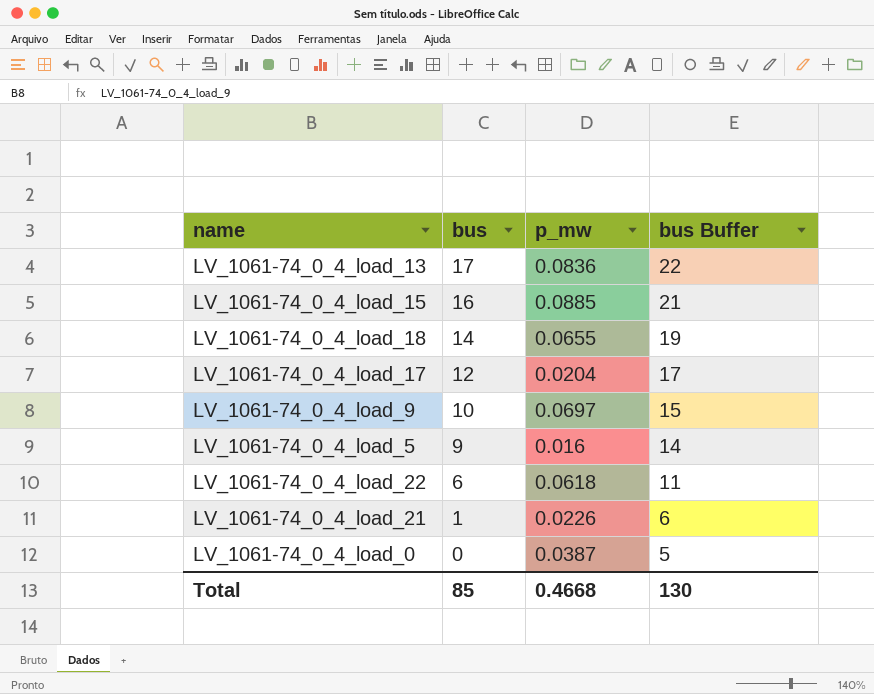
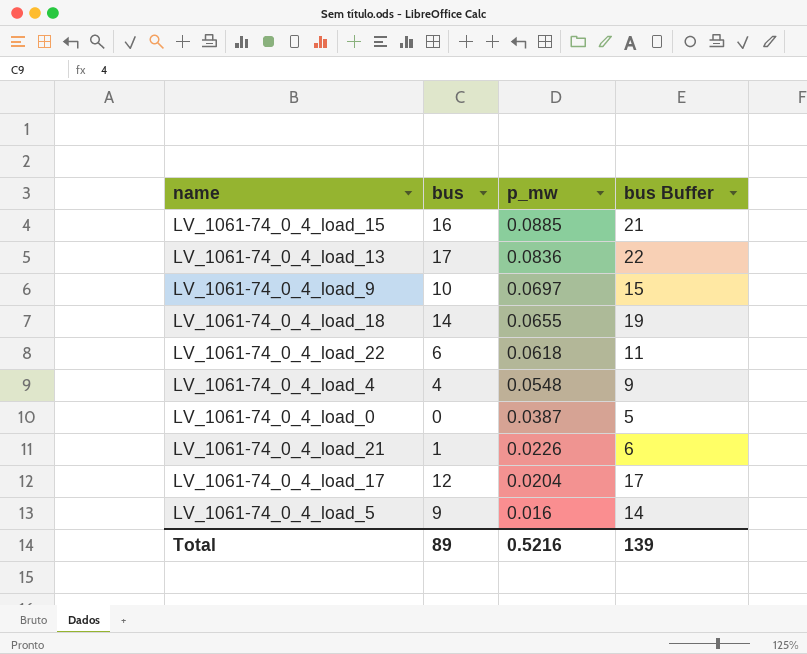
row order: bus descending -> p_mw descending
row LV_1061-74_0_4_load_4: none -> 4 | 0.0548 | 9
Total | bus: 85 -> 89
Total | p_mw: 0.4668 -> 0.5216
Total | bus Buffer: 130 -> 139

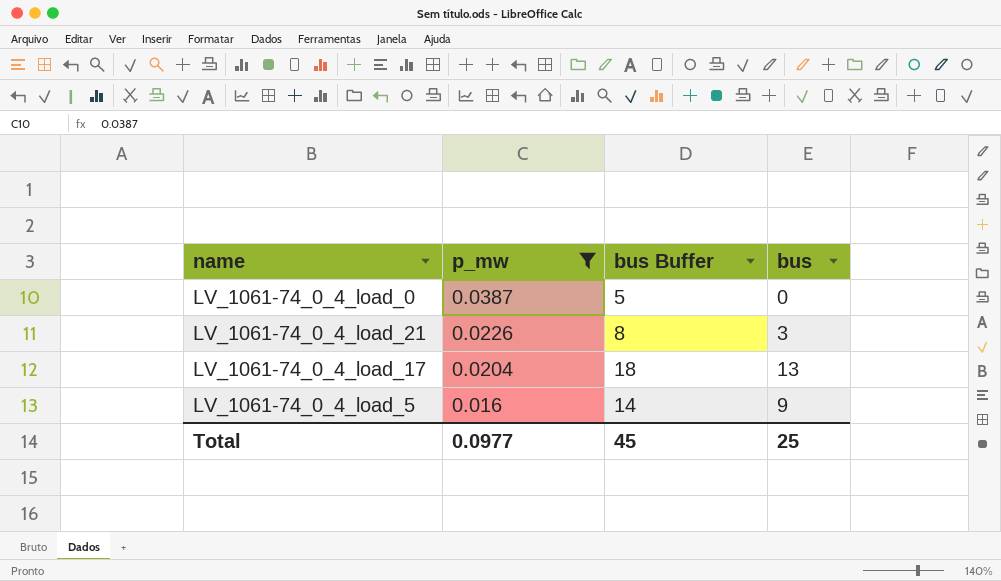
filter: none -> p_mw <= 0.0387
column bus | position: 2 -> 4
LV_1061-74_0_4_load_21 | bus Buffer: 6 -> 8
LV_1061-74_0_4_load_21 | bus: 1 -> 3
LV_1061-74_0_4_load_17 | bus Buffer: 17 -> 18
LV_1061-74_0_4_load_17 | bus: 12 -> 13
Total | p_mw: 0.5216 -> 0.0977
Total | bus Buffer: 139 -> 45
Total | bus: 89 -> 25

